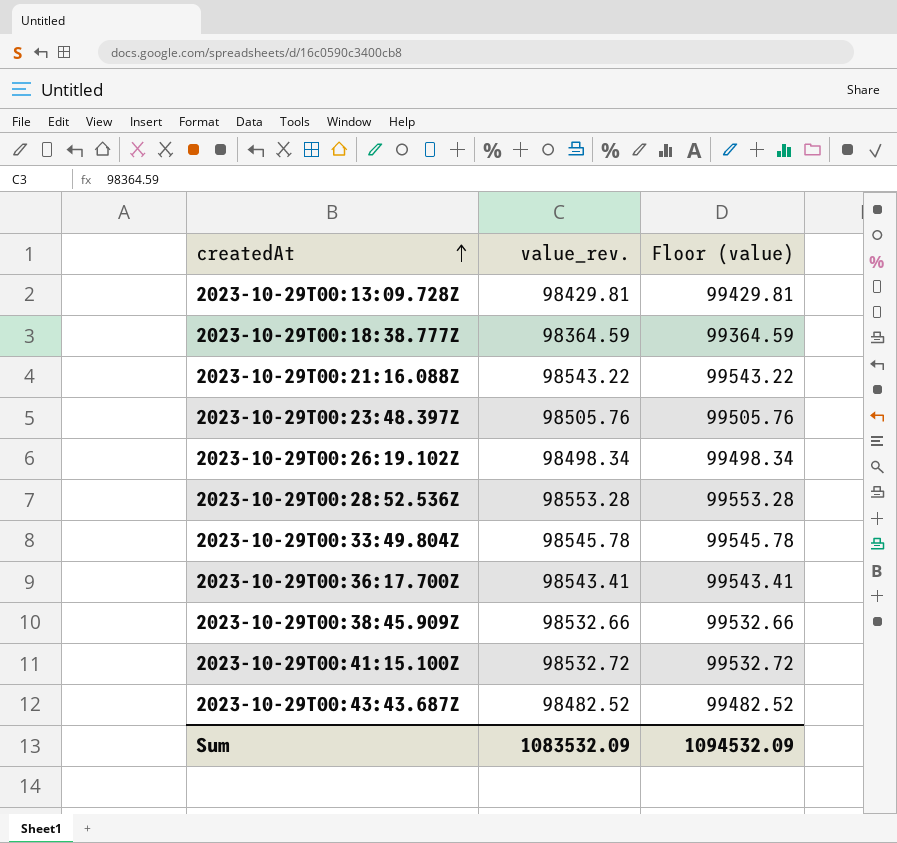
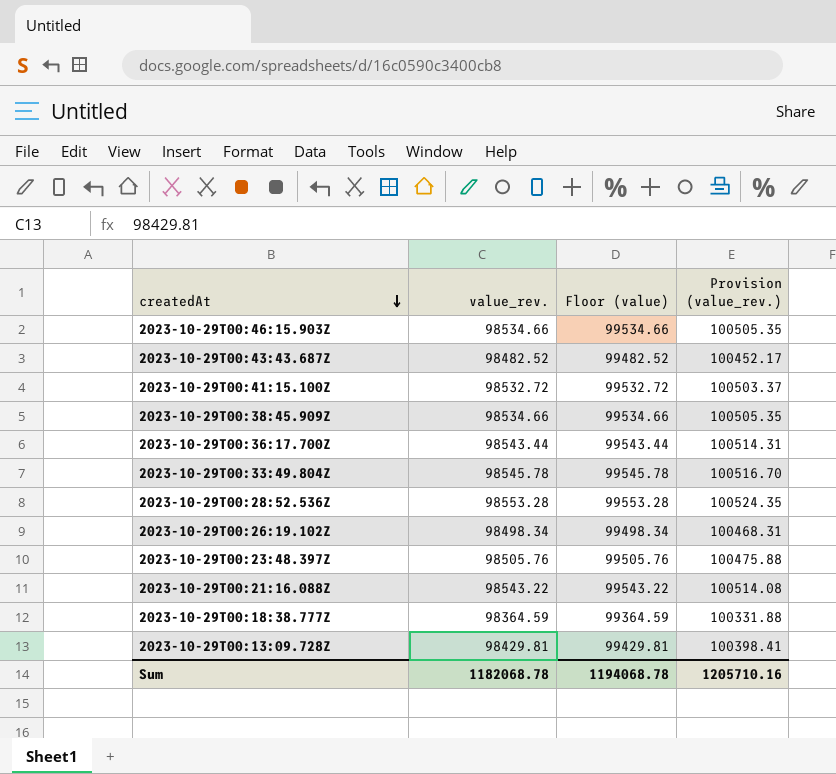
row order: createdAt ascending -> createdAt descending
column Provision (value_rev.) | formula: none -> [value_rev.] * 1.02
row 2023-10-29T00:46:15.903Z: none -> 98534.66 | 99534.66 | 100505.35
2023-10-29T00:38:45.909Z | value_rev.: 98532.66 -> 98534.66
2023-10-29T00:38:45.909Z | Floor (value): 99532.66 -> 99534.66
2023-10-29T00:36:17.700Z | value_rev.: 98543.41 -> 98543.44
2023-10-29T00:36:17.700Z | Floor (value): 99543.41 -> 99543.44
Sum | value_rev.: 1083532.09 -> 1182068.78
Sum | Floor (value): 1094532.09 -> 1194068.78

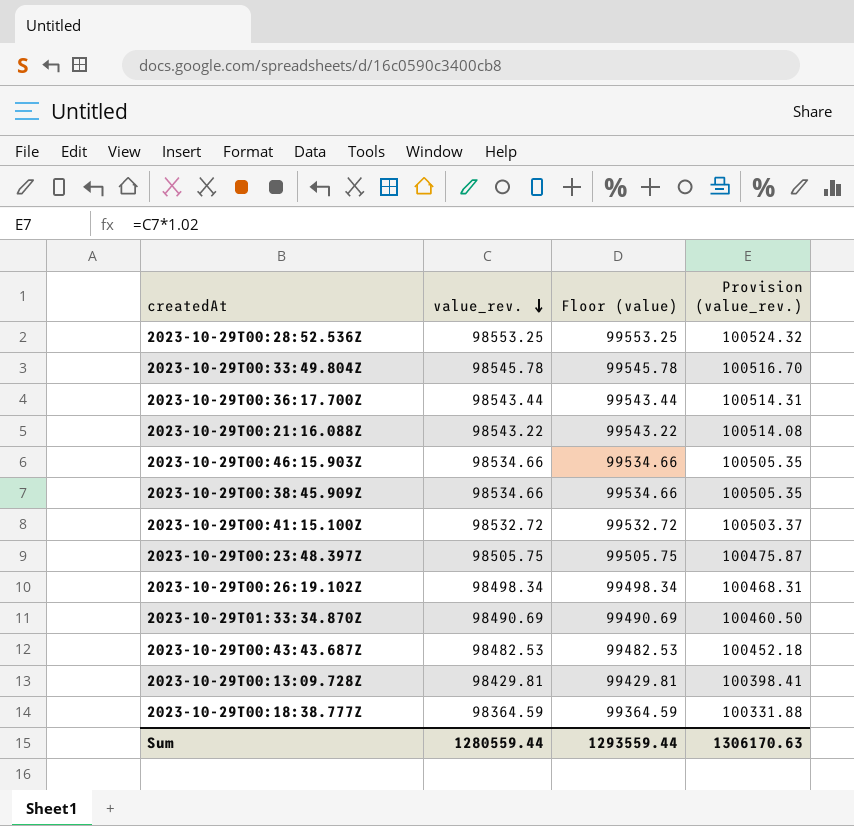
row order: createdAt descending -> value_rev. descending
2023-10-29T00:28:52.536Z | value_rev.: 98553.28 -> 98553.25
2023-10-29T00:28:52.536Z | Floor (value): 99553.28 -> 99553.25
2023-10-29T00:28:52.536Z | Provision (value_rev.): 100524.35 -> 100524.32
2023-10-29T00:23:48.397Z | value_rev.: 98505.76 -> 98505.75
2023-10-29T00:23:48.397Z | Floor (value): 99505.76 -> 99505.75
2023-10-29T00:23:48.397Z | Provision (value_rev.): 100475.88 -> 100475.87
row 2023-10-29T01:33:34.870Z: none -> 98490.69 | 99490.69 | 100460.50
2023-10-29T00:43:43.687Z | value_rev.: 98482.52 -> 98482.53
2023-10-29T00:43:43.687Z | Floor (value): 99482.52 -> 99482.53
2023-10-29T00:43:43.687Z | Provision (value_rev.): 100452.17 -> 100452.18
Sum | value_rev.: 1182068.78 -> 1280559.44
Sum | Floor (value): 1194068.78 -> 1293559.44
Sum | Provision (value_rev.): 1205710.16 -> 1306170.63

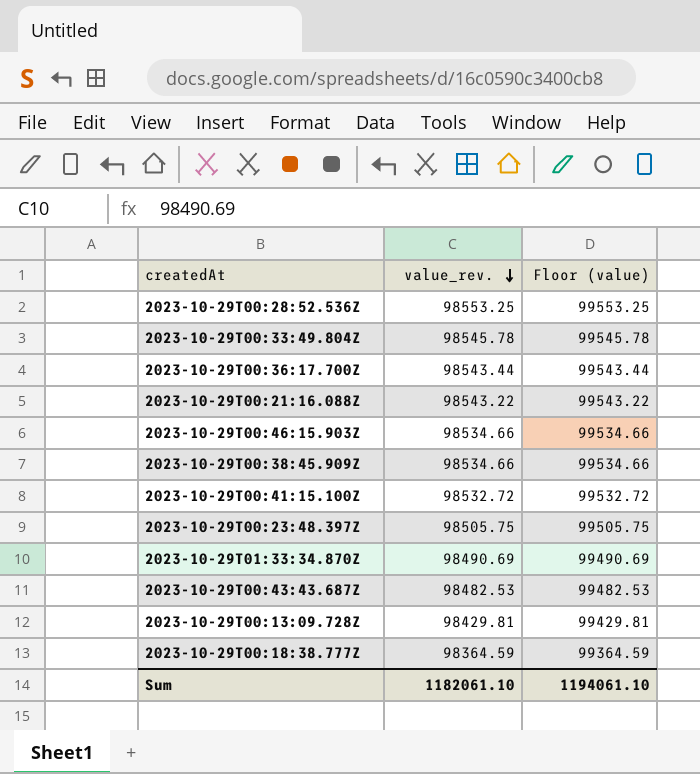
column Provision (value_rev.) | formula: [value_rev.] * 1.02 -> none
row 2023-10-29T00:26:19.102Z: 98498.34 | 99498.34 | 100468.31 -> none
Sum | value_rev.: 1280559.44 -> 1182061.10
Sum | Floor (value): 1293559.44 -> 1194061.10

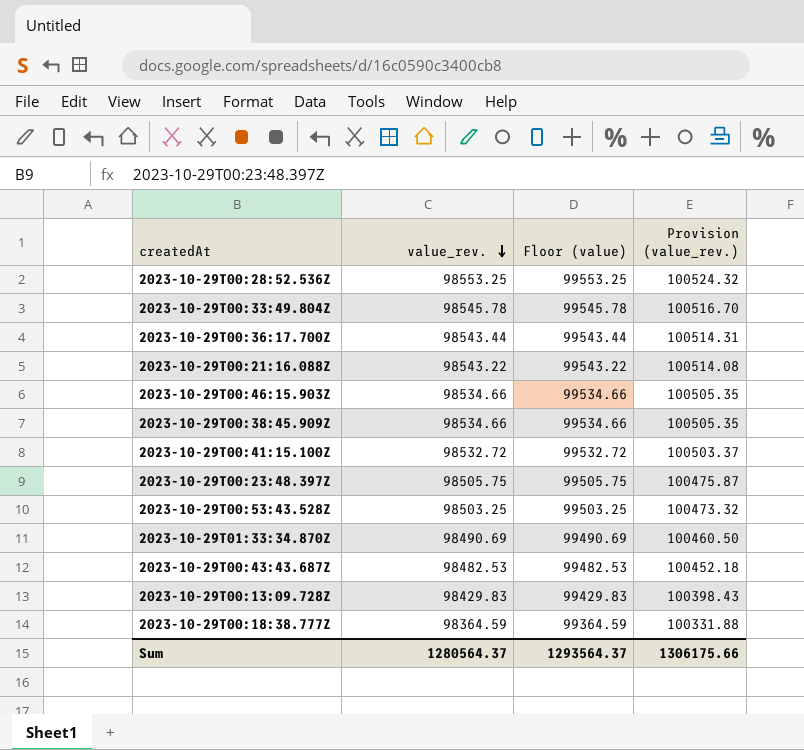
column Provision (value_rev.) | formula: none -> [value_rev.] * 1.02
row 2023-10-29T00:53:43.528Z: none -> 98503.25 | 99503.25 | 100473.32
2023-10-29T00:13:09.728Z | value_rev.: 98429.81 -> 98429.83
2023-10-29T00:13:09.728Z | Floor (value): 99429.81 -> 99429.83
Sum | value_rev.: 1182061.10 -> 1280564.37
Sum | Floor (value): 1194061.10 -> 1293564.37

